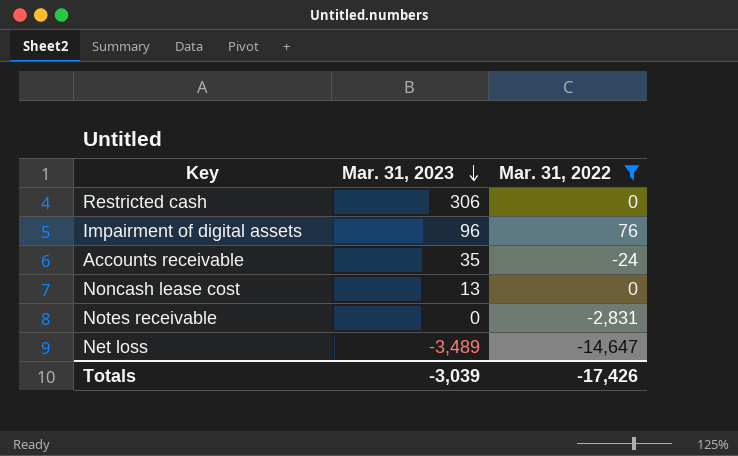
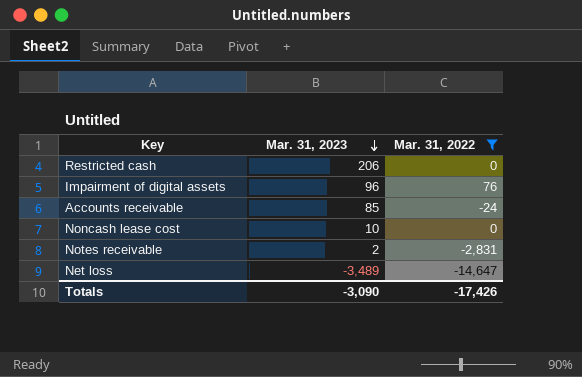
Restricted cash | Mar. 31, 2023: 306 -> 206
Accounts receivable | Mar. 31, 2023: 35 -> 85
Noncash lease cost | Mar. 31, 2023: 13 -> 10
Notes receivable | Mar. 31, 2023: 0 -> 2
Totals | Mar. 31, 2023: -3,039 -> -3,090

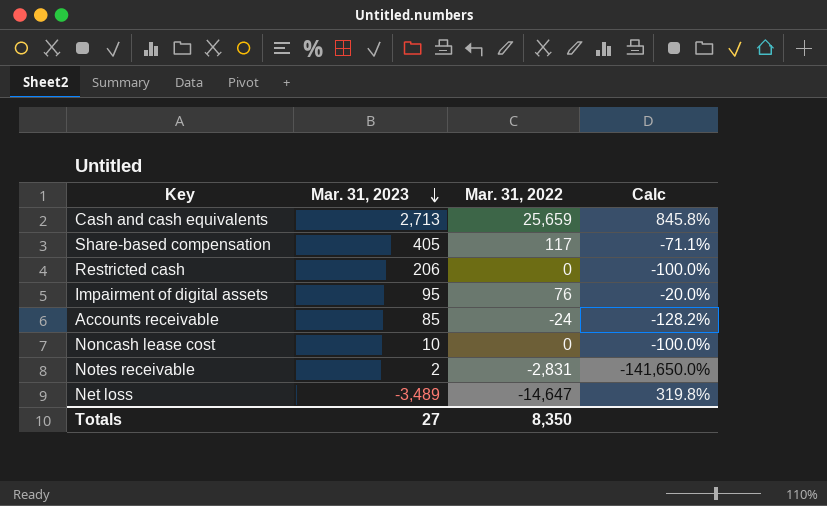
filter: Mar. 31, 2022 <= 76 -> none
column Calc | formula: none -> ([Mar. 31, 2022] - [Mar. 31, 2023]) / [Mar. 31, 2023]
Impairment of digital assets | Mar. 31, 2023: 96 -> 95
Totals | Mar. 31, 2023: -3,090 -> 27
Totals | Mar. 31, 2022: -17,426 -> 8,350

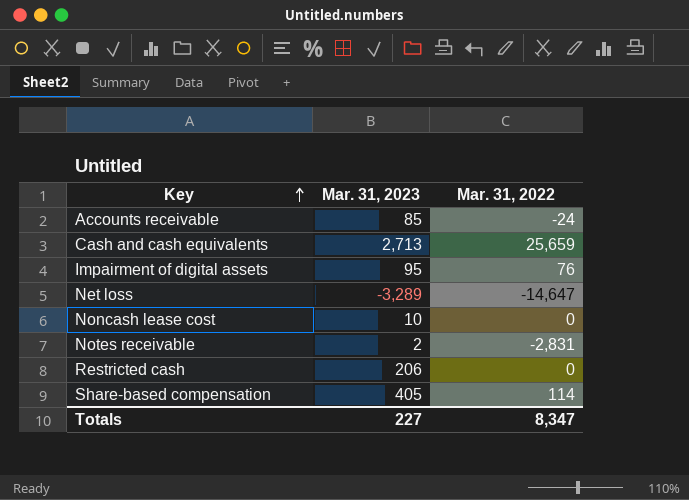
row order: Mar. 31, 2023 descending -> Key ascending
column Calc | formula: ([Mar. 31, 2022] - [Mar. 31, 2023]) / [Mar. 31, 2023] -> none
Net loss | Mar. 31, 2023: -3,489 -> -3,289
Share-based compensation | Mar. 31, 2022: 117 -> 114
Totals | Mar. 31, 2023: 27 -> 227
Totals | Mar. 31, 2022: 8,350 -> 8,347

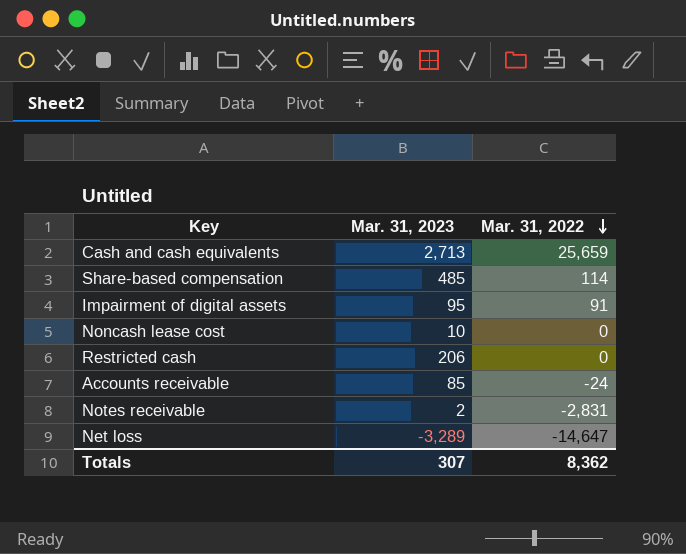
row order: Key ascending -> Mar. 31, 2022 descending
Share-based compensation | Mar. 31, 2023: 405 -> 485
Impairment of digital assets | Mar. 31, 2022: 76 -> 91
Totals | Mar. 31, 2023: 227 -> 307
Totals | Mar. 31, 2022: 8,347 -> 8,362

